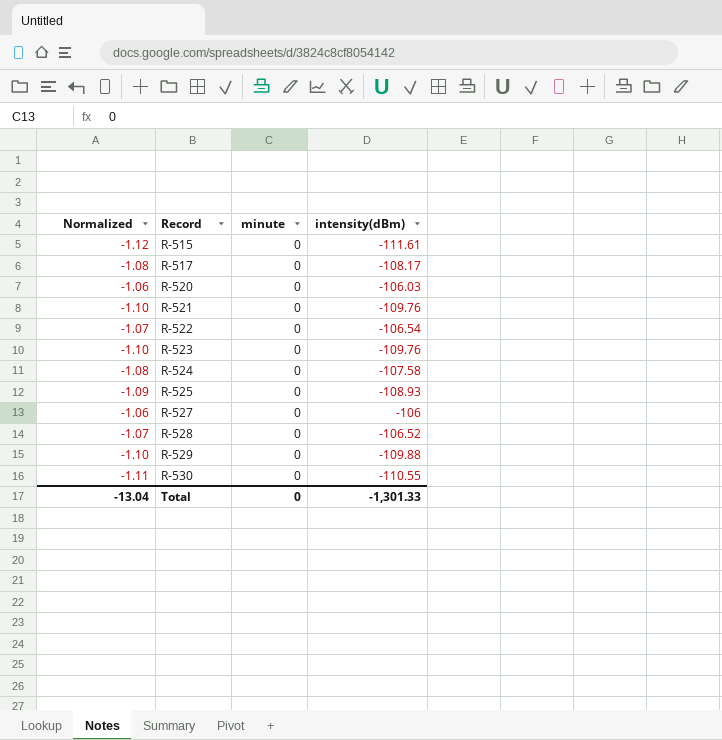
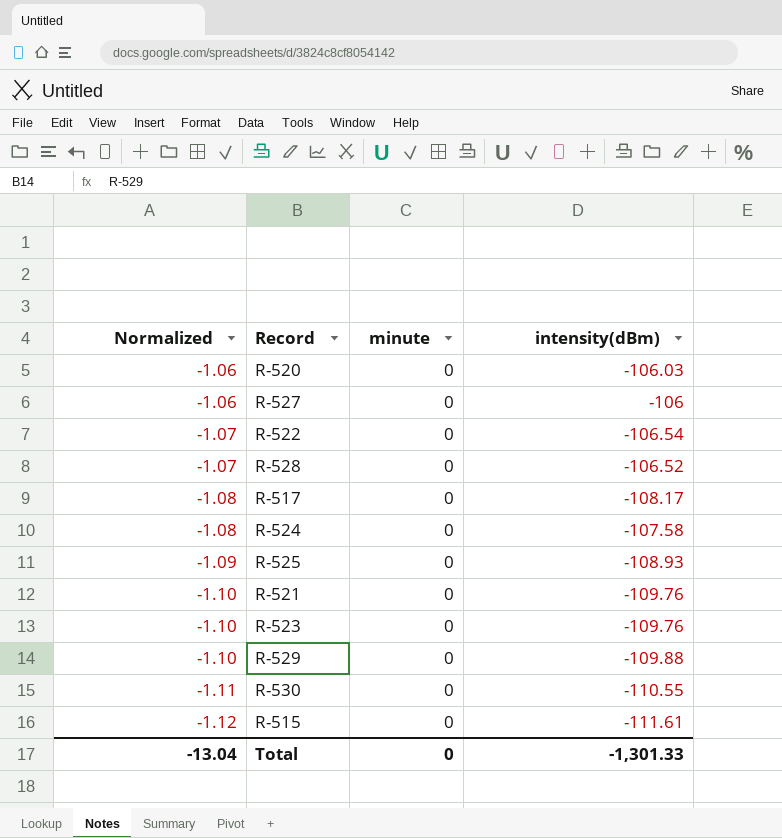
row order: Record ascending -> Normalized descending

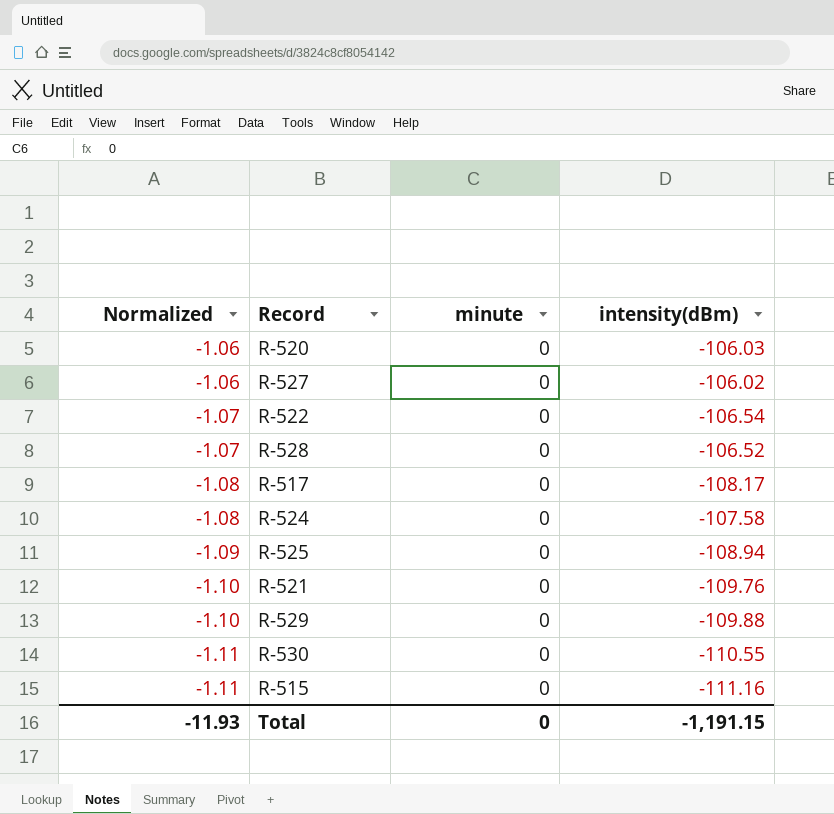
row R-523: -1.10 | 0 | -109.76 -> none
R-527 | intensity(dBm): -106 -> -106.02
R-525 | intensity(dBm): -108.93 -> -108.94
R-515 | Normalized: -1.12 -> -1.11
R-515 | intensity(dBm): -111.61 -> -111.16
Total | Normalized: -13.04 -> -11.93
Total | intensity(dBm): -1,301.33 -> -1,191.15

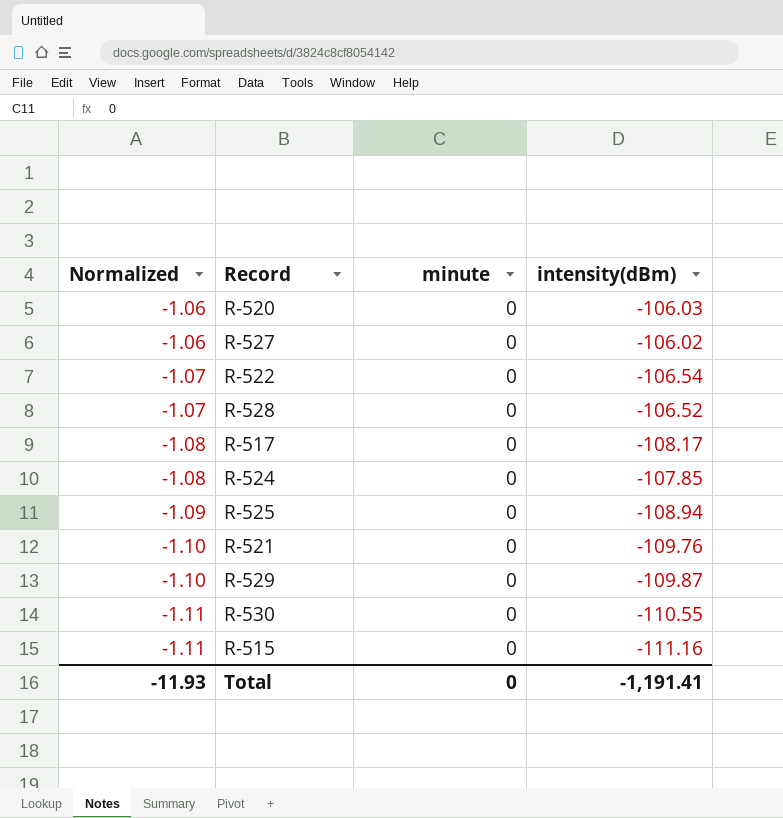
R-524 | intensity(dBm): -107.58 -> -107.85
R-529 | intensity(dBm): -109.88 -> -109.87
Total | intensity(dBm): -1,191.15 -> -1,191.41

